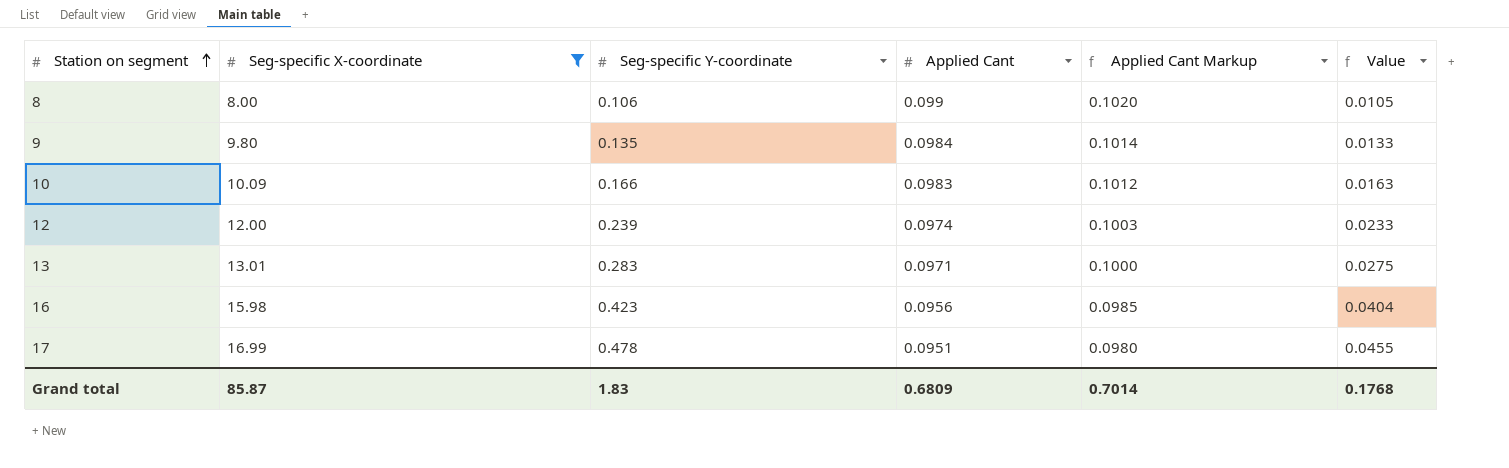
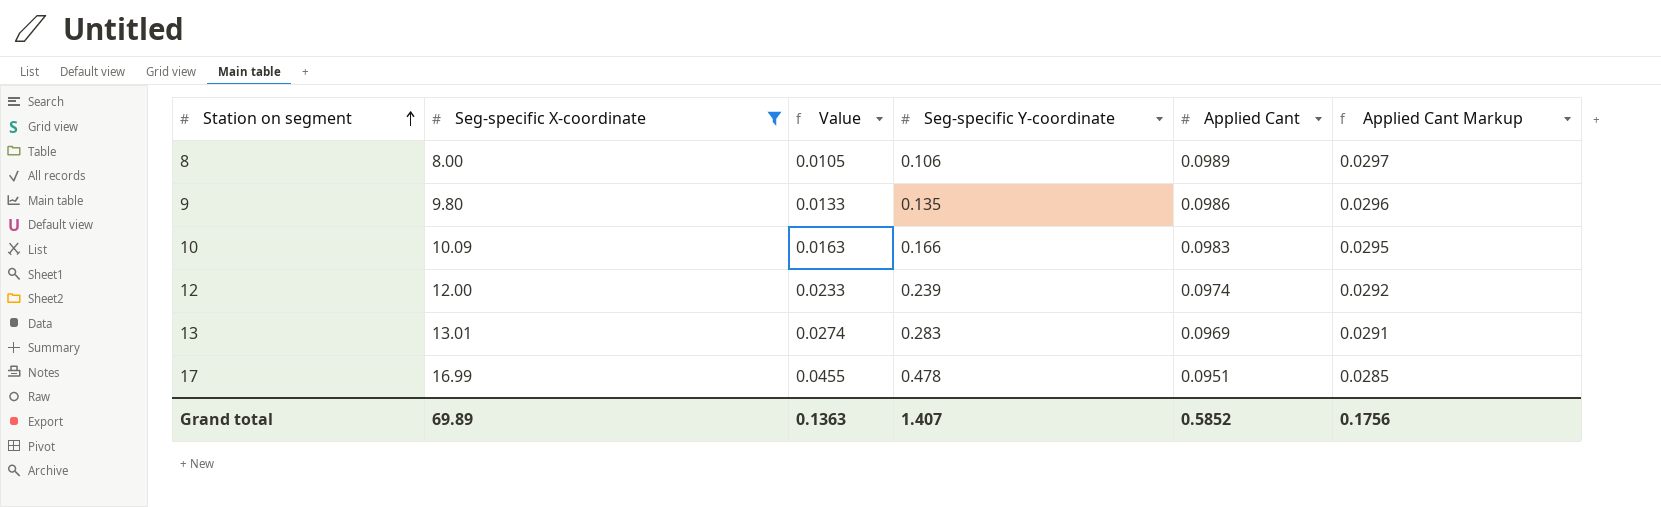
column Value | position: 6 -> 3
column Applied Cant Markup | formula: [Applied Cant] * 1.03 -> [Applied Cant] * 0.3
row 16: 15.98 | 0.423 | 0.0956 | 0.0985 | 0.0404 -> none
8 | Applied Cant: 0.099 -> 0.0989
9 | Applied Cant: 0.0984 -> 0.0986
13 | Value: 0.0275 -> 0.0274
13 | Applied Cant: 0.0971 -> 0.0969
Grand total | Seg-specific X-coordinate: 85.87 -> 69.89
Grand total | Value: 0.1768 -> 0.1363
Grand total | Seg-specific Y-coordinate: 1.83 -> 1.407
Grand total | Applied Cant: 0.6809 -> 0.5852
Grand total | Applied Cant Markup: 0.7014 -> 0.1756

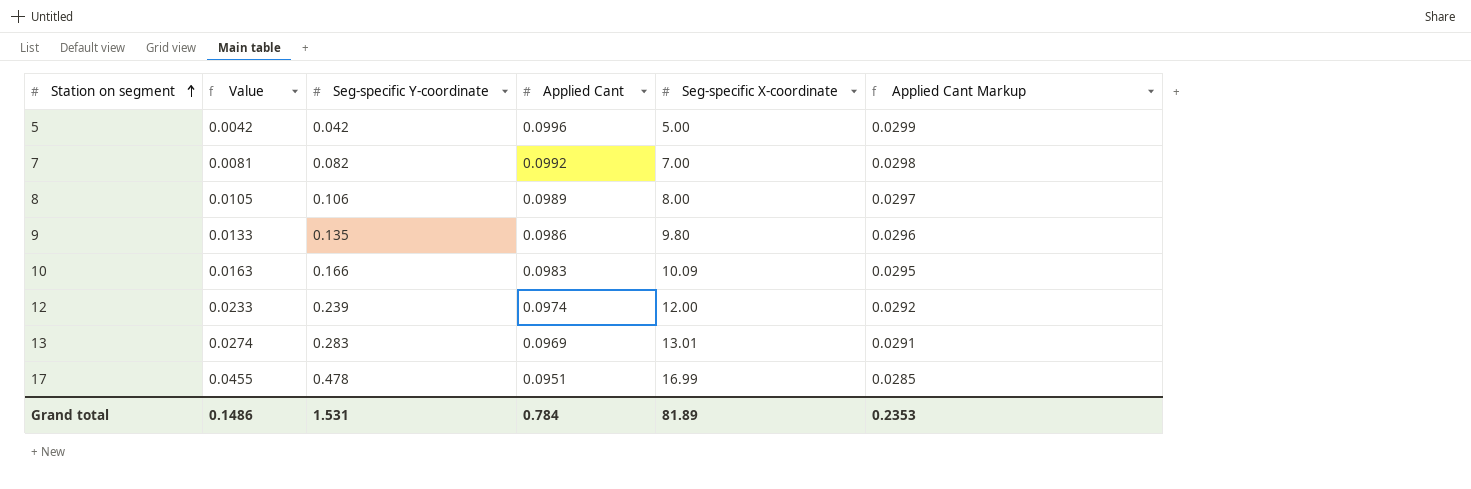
filter: Seg-specific X-coordinate >= 8.00 -> none
column Seg-specific X-coordinate | position: 2 -> 5
Grand total | Value: 0.1363 -> 0.1486
Grand total | Seg-specific Y-coordinate: 1.407 -> 1.531
Grand total | Applied Cant: 0.5852 -> 0.784
Grand total | Seg-specific X-coordinate: 69.89 -> 81.89
Grand total | Applied Cant Markup: 0.1756 -> 0.2353

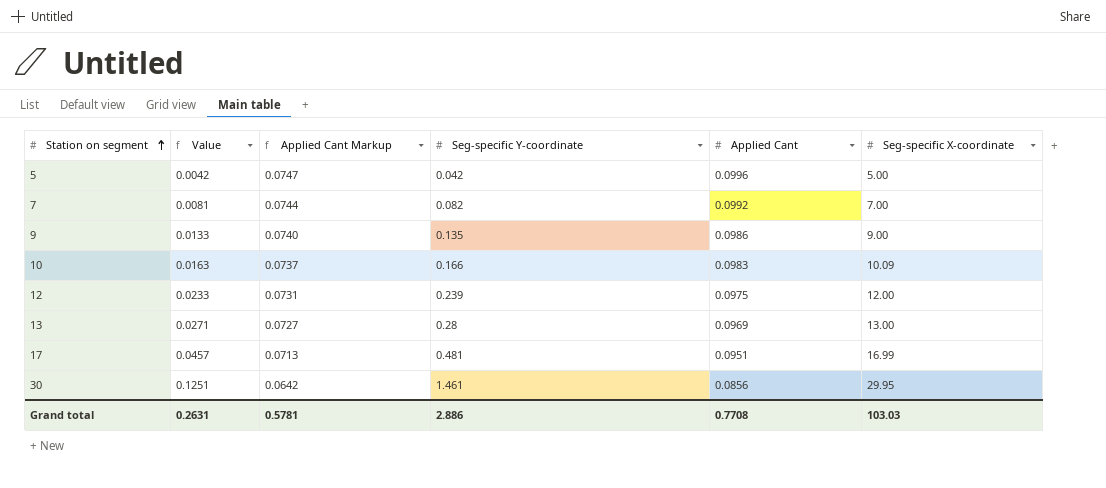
column Applied Cant Markup | formula: [Applied Cant] * 0.3 -> [Applied Cant] * 0.75
column Applied Cant Markup | position: 6 -> 3
row 8: 0.0105 | 0.106 | 0.0989 | 8.00 | 0.0297 -> none
9 | Seg-specific X-coordinate: 9.80 -> 9.00
12 | Applied Cant: 0.0974 -> 0.0975
13 | Value: 0.0274 -> 0.0271
13 | Seg-specific Y-coordinate: 0.283 -> 0.28
13 | Seg-specific X-coordinate: 13.01 -> 13.00
17 | Value: 0.0455 -> 0.0457
17 | Seg-specific Y-coordinate: 0.478 -> 0.481
row 30: none -> 0.1251 | 0.0642 | 1.461 | 0.0856 | 29.95
Grand total | Value: 0.1486 -> 0.2631
Grand total | Applied Cant Markup: 0.2353 -> 0.5781
Grand total | Seg-specific Y-coordinate: 1.531 -> 2.886
Grand total | Applied Cant: 0.784 -> 0.7708
Grand total | Seg-specific X-coordinate: 81.89 -> 103.03

